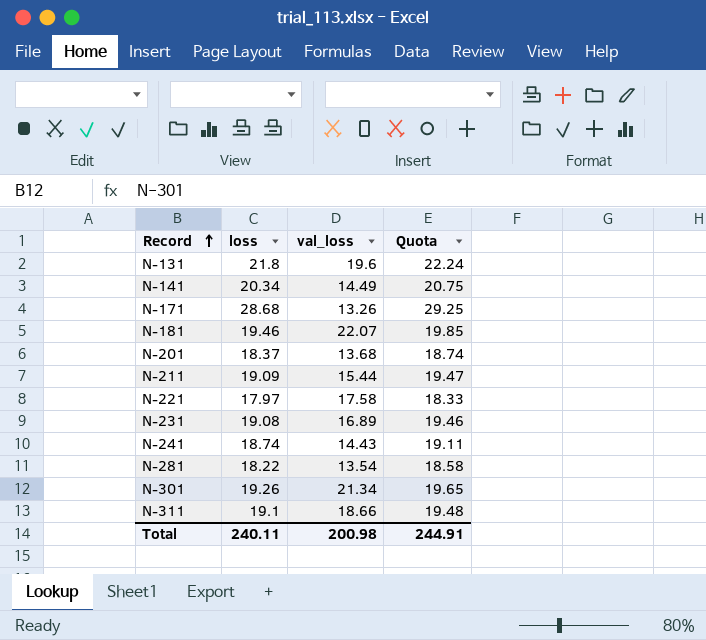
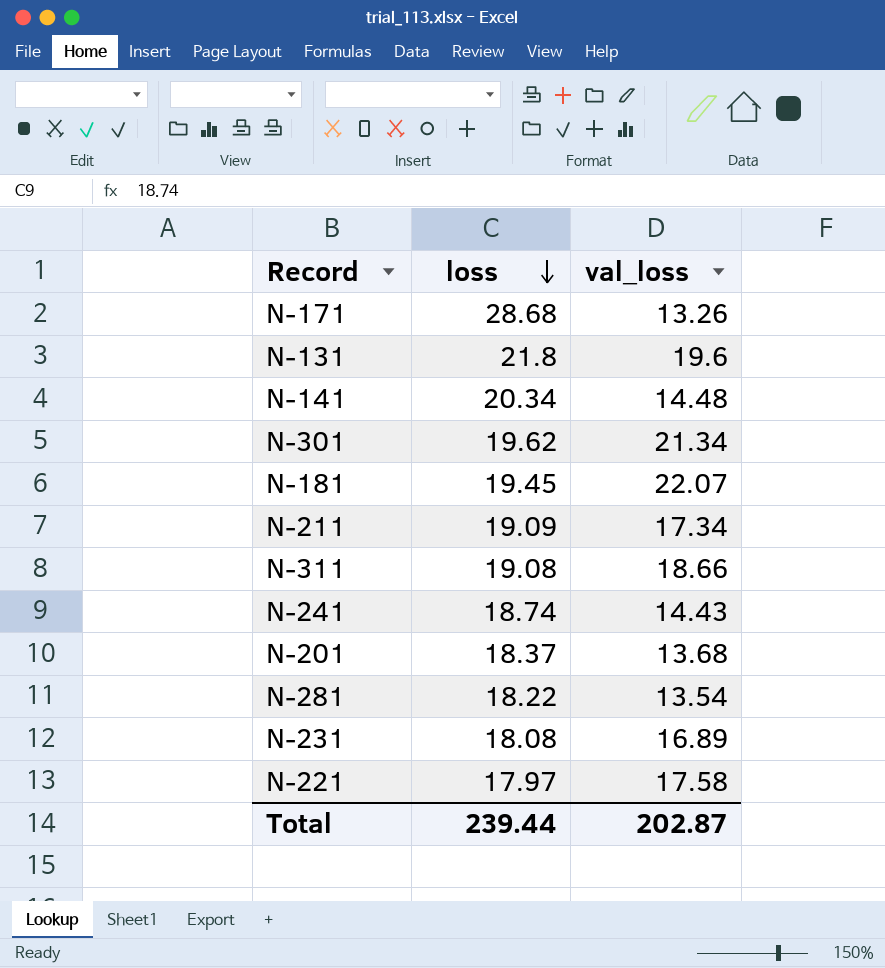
row order: Record ascending -> loss descending
column Quota | formula: [loss] * 1.02 -> none
N-141 | val_loss: 14.49 -> 14.48
N-301 | loss: 19.26 -> 19.62
N-181 | loss: 19.46 -> 19.45
N-211 | val_loss: 15.44 -> 17.34
N-311 | loss: 19.1 -> 19.08
N-231 | loss: 19.08 -> 18.08
Total | loss: 240.11 -> 239.44
Total | val_loss: 200.98 -> 202.87

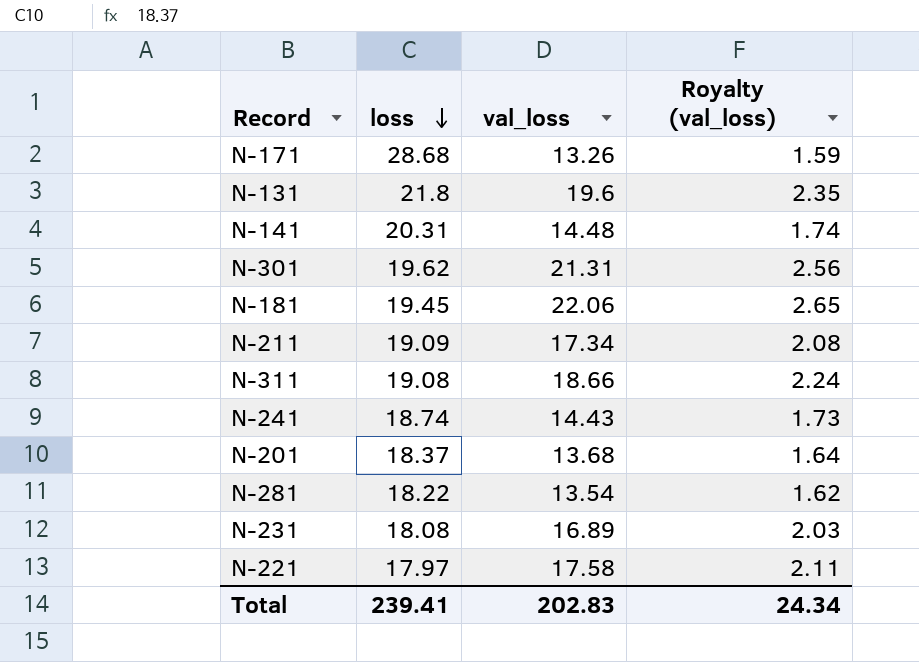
column Royalty (val_loss) | formula: none -> [val_loss] * 0.12
N-141 | loss: 20.34 -> 20.31
N-301 | val_loss: 21.34 -> 21.31
N-181 | val_loss: 22.07 -> 22.06
Total | loss: 239.44 -> 239.41
Total | val_loss: 202.87 -> 202.83

